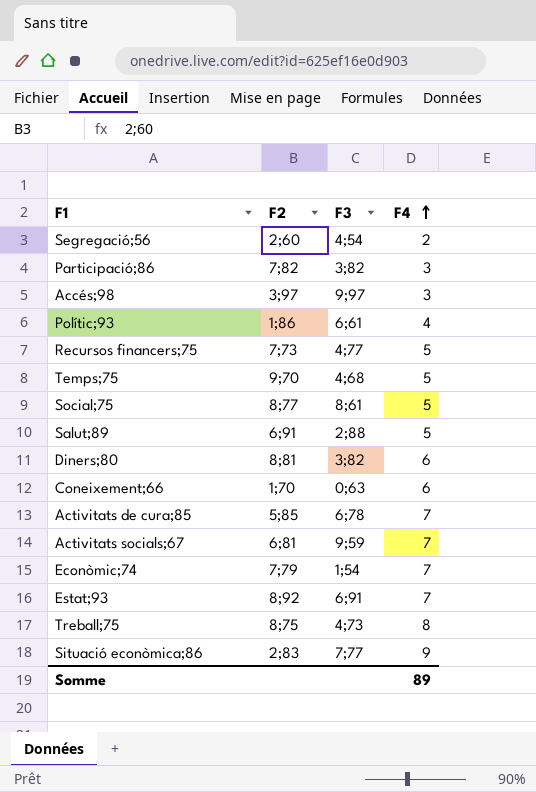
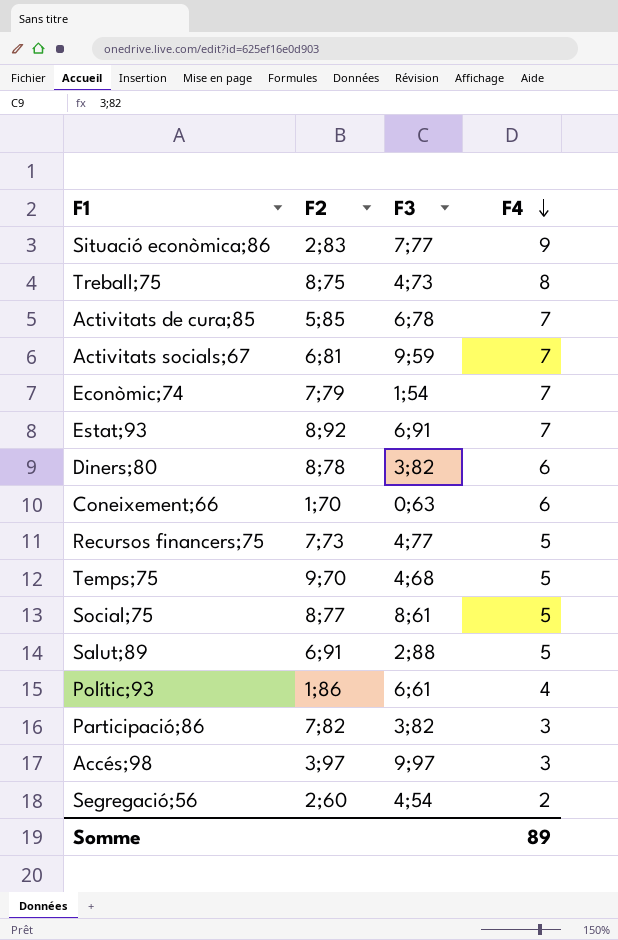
row order: F4 ascending -> F4 descending
Diners;80 | F2: 8;81 -> 8;78

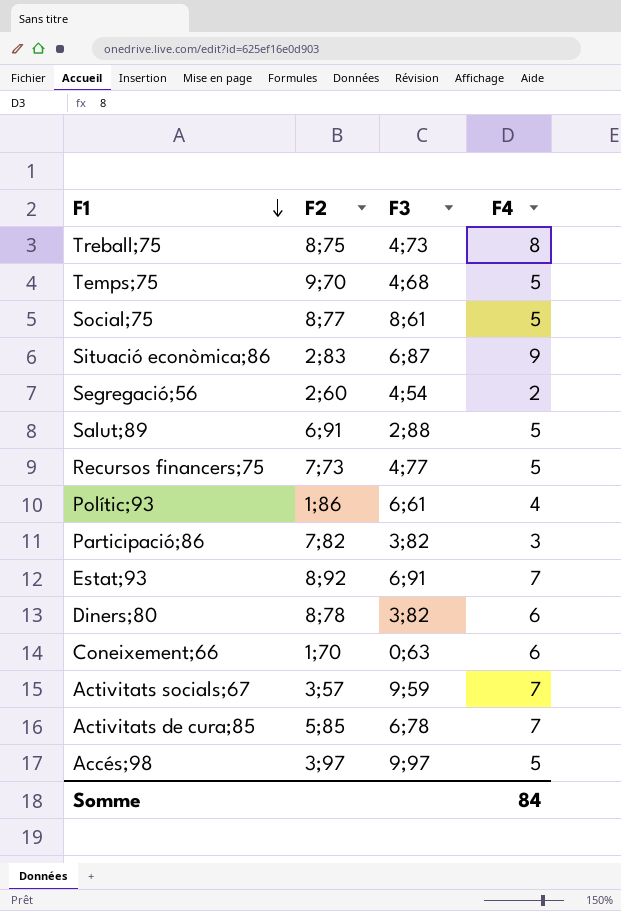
row order: F4 descending -> F1 descending
row Econòmic;74: 7;79 | 1;54 | 7 -> none
Situació econòmica;86 | F3: 7;77 -> 6;87
Activitats socials;67 | F2: 6;81 -> 3;57
Accés;98 | F4: 3 -> 5
Somme | F4: 89 -> 84

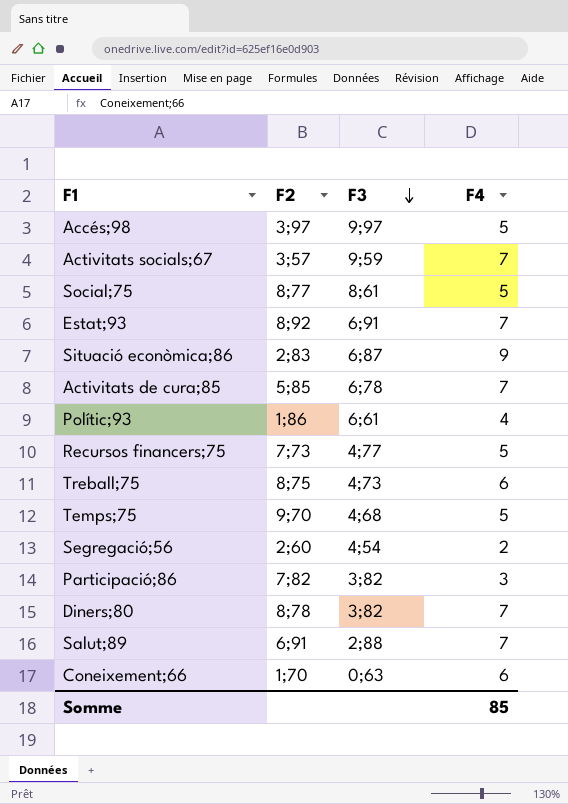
row order: F1 descending -> F3 descending
Treball;75 | F4: 8 -> 6
Diners;80 | F4: 6 -> 7
Salut;89 | F4: 5 -> 7
Somme | F4: 84 -> 85

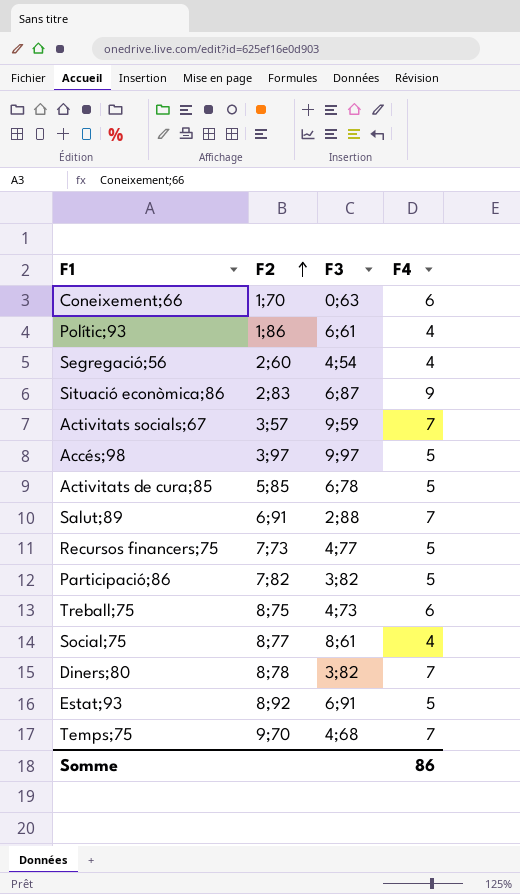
row order: F3 descending -> F2 ascending
Segregació;56 | F4: 2 -> 4
Activitats de cura;85 | F4: 7 -> 5
Participació;86 | F4: 3 -> 5
Social;75 | F4: 5 -> 4
Estat;93 | F4: 7 -> 5
Temps;75 | F4: 5 -> 7
Somme | F4: 85 -> 86

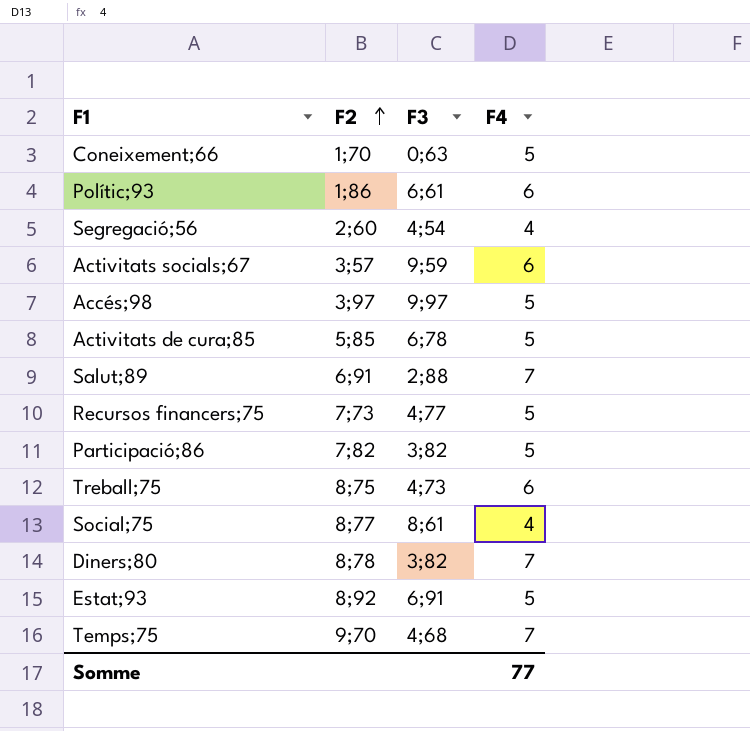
row Situació econòmica;86: 2;83 | 6;87 | 9 -> none
Coneixement;66 | F4: 6 -> 5
Polític;93 | F4: 4 -> 6
Activitats socials;67 | F4: 7 -> 6
Somme | F4: 86 -> 77

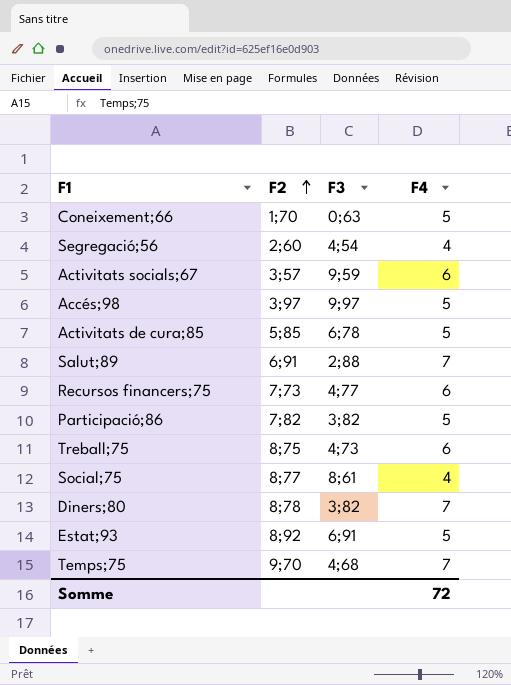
row Polític;93: 1;86 | 6;61 | 6 -> none
Recursos financers;75 | F4: 5 -> 6
Somme | F4: 77 -> 72

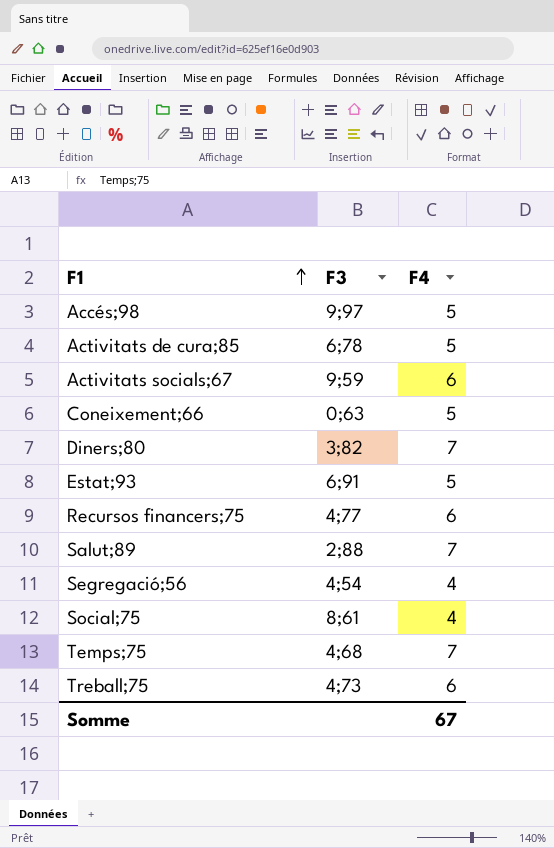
row order: F2 ascending -> F1 ascending
column F2 | position: 2 -> none
row Participació;86: 7;82 | 3;82 | 5 -> none
Somme | F4: 72 -> 67

